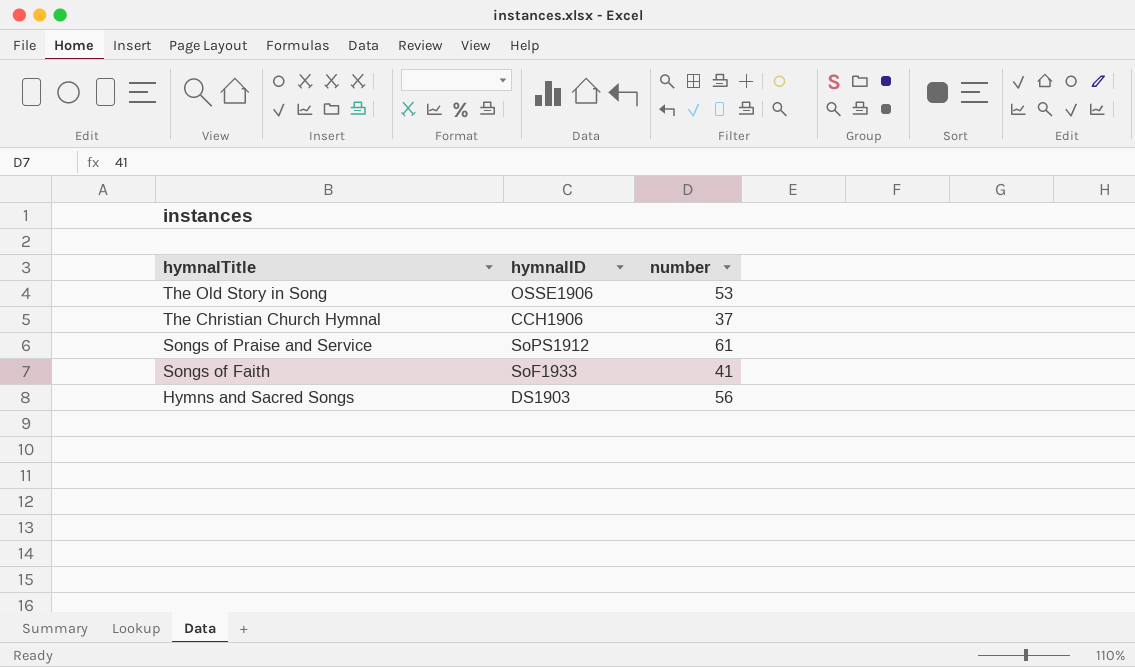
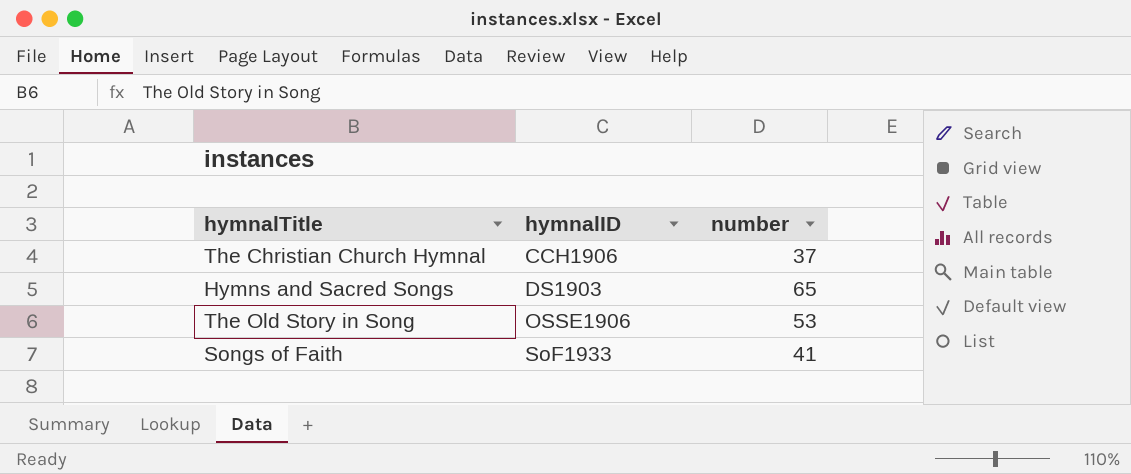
row order: hymnalTitle descending -> hymnalID ascending
row Songs of Praise and Service: SoPS1912 | 61 -> none
Hymns and Sacred Songs | number: 56 -> 65

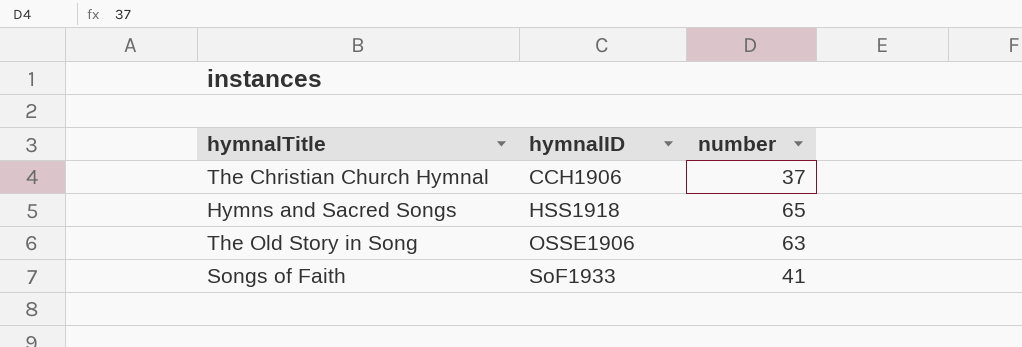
Hymns and Sacred Songs | hymnalID: DS1903 -> HSS1918
The Old Story in Song | number: 53 -> 63

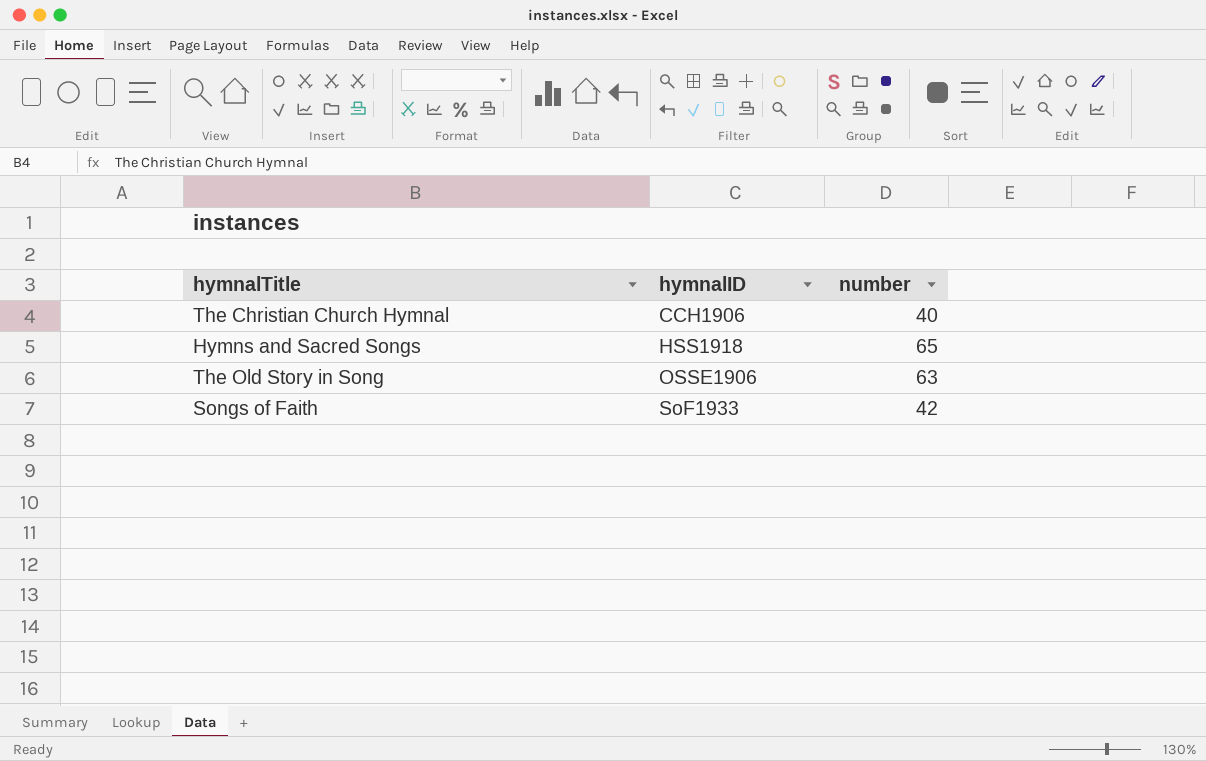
The Christian Church Hymnal | number: 37 -> 40
Songs of Faith | number: 41 -> 42

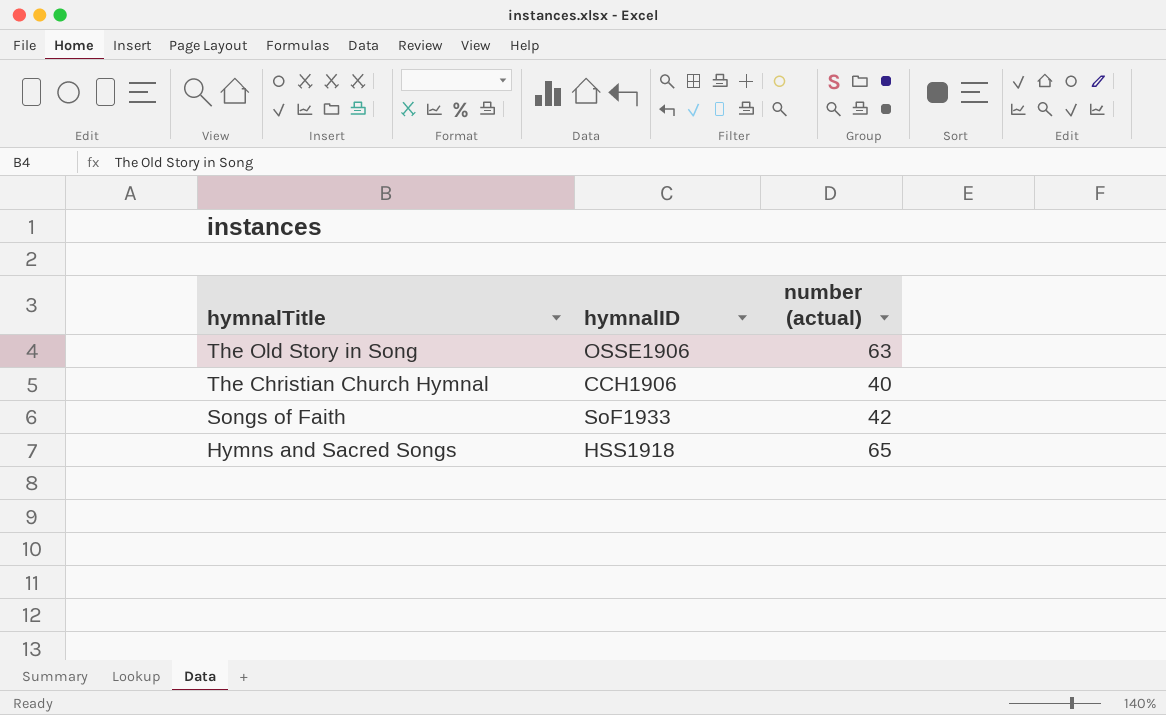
row order: hymnalID ascending -> hymnalTitle descending
column name: number -> number (actual)

